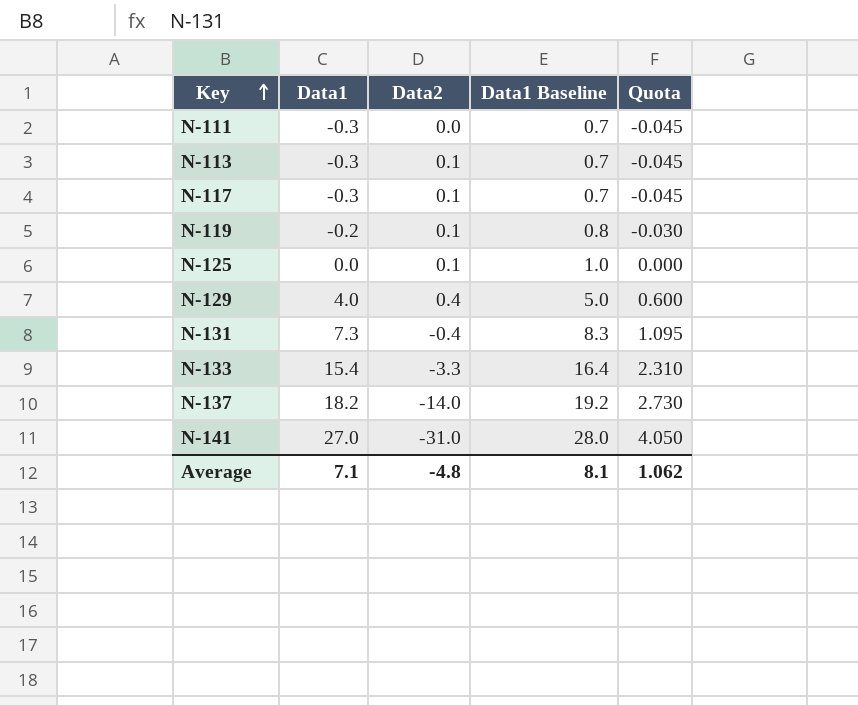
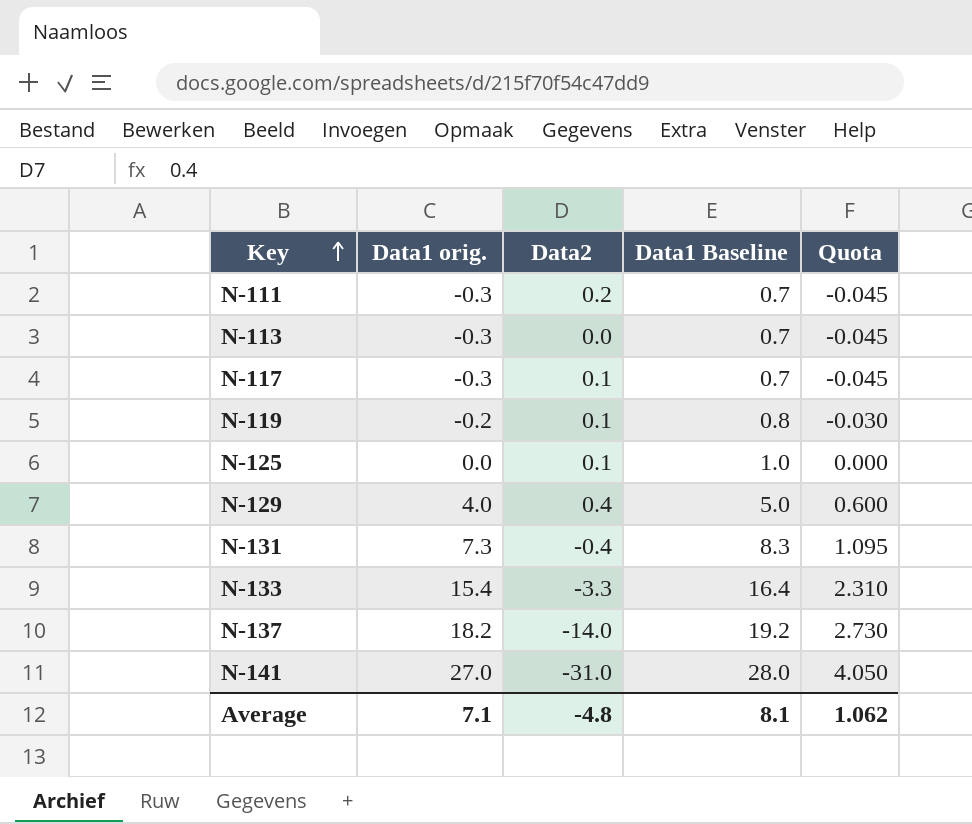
column name: Data1 -> Data1 orig.
N-111 | Data2: 0.0 -> 0.2
N-113 | Data2: 0.1 -> 0.0

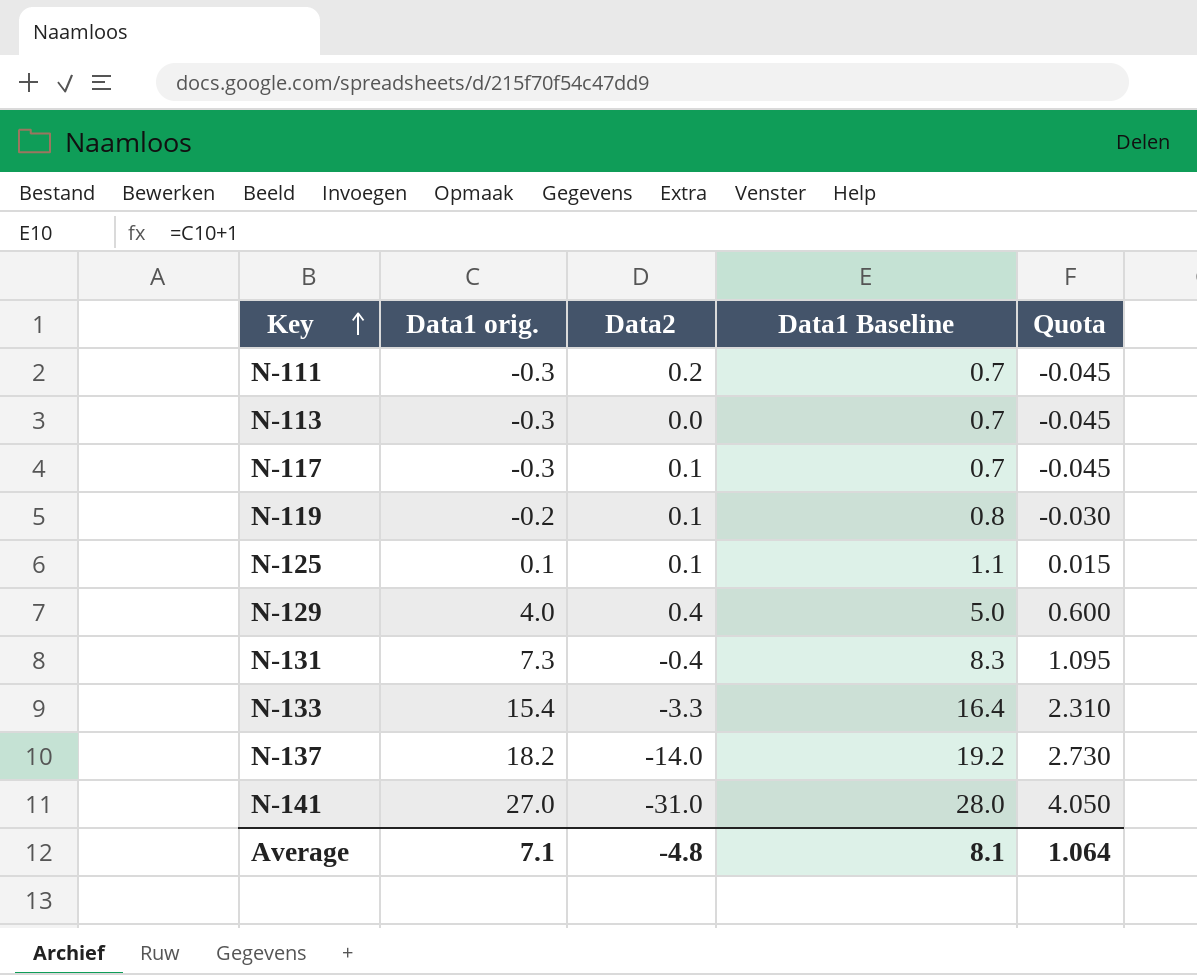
N-125 | Data1 orig.: 0.0 -> 0.1
N-125 | Data1 Baseline: 1.0 -> 1.1
N-125 | Quota: 0.000 -> 0.015
Average | Quota: 1.062 -> 1.064

